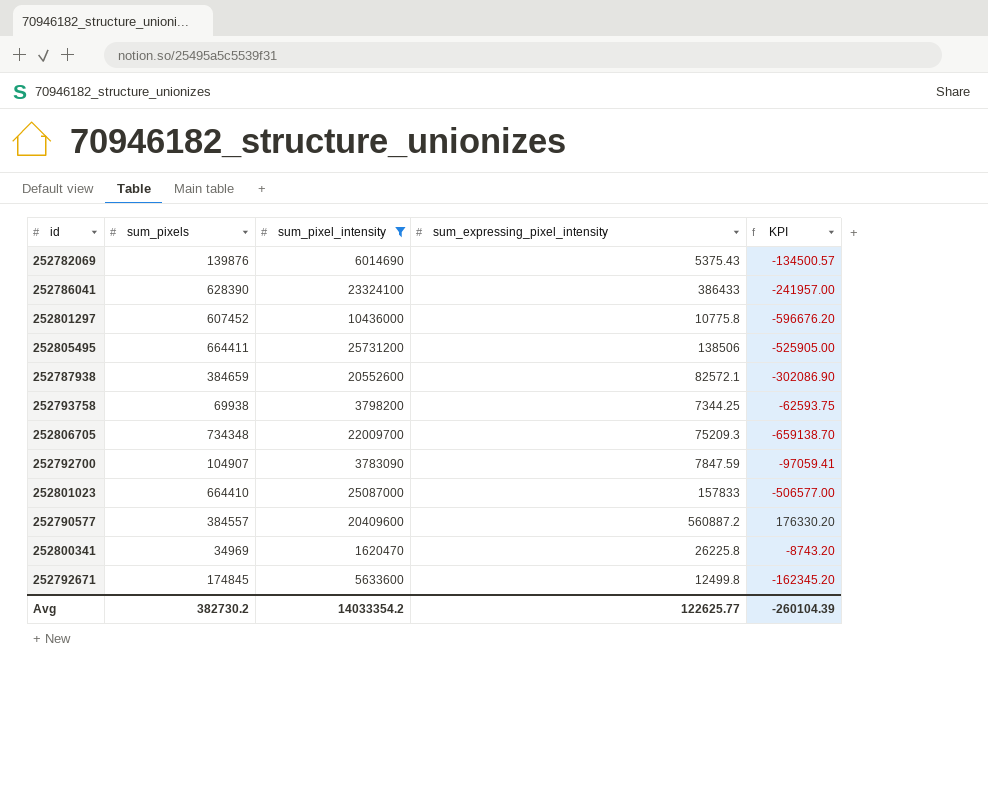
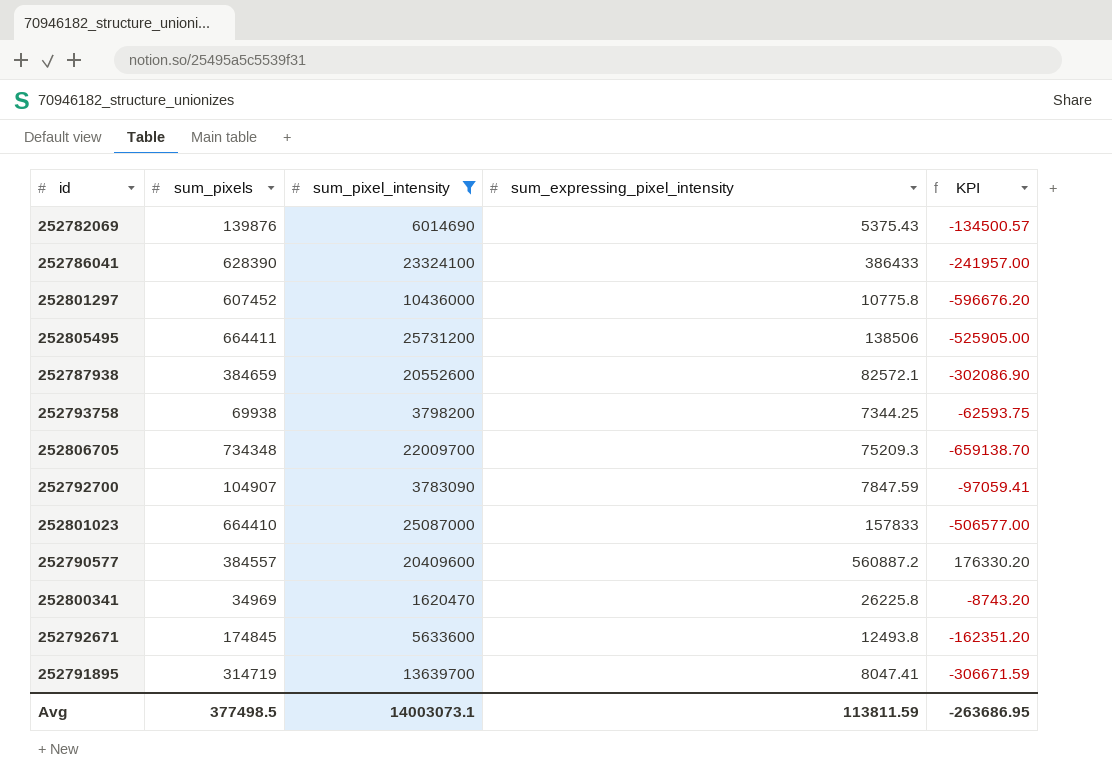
252792671 | sum_expressing_pixel_intensity: 12499.8 -> 12493.8
252792671 | KPI: -162345.20 -> -162351.20
row 252791895: none -> 314719 | 13639700 | 8047.41 | -306671.59
Avg | sum_pixels: 382730.2 -> 377498.5
Avg | sum_pixel_intensity: 14033354.2 -> 14003073.1
Avg | sum_expressing_pixel_intensity: 122625.77 -> 113811.59
Avg | KPI: -260104.39 -> -263686.95

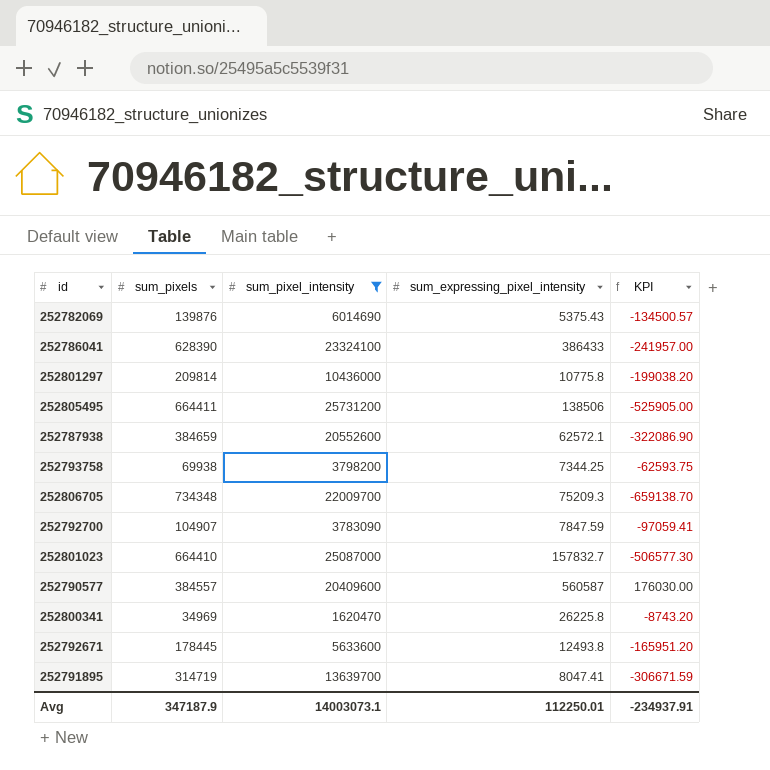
252801297 | sum_pixels: 607452 -> 209814
252801297 | KPI: -596676.20 -> -199038.20
252787938 | sum_expressing_pixel_intensity: 82572.1 -> 62572.1
252787938 | KPI: -302086.90 -> -322086.90
252801023 | sum_expressing_pixel_intensity: 157833 -> 157832.7
252801023 | KPI: -506577.00 -> -506577.30
252790577 | sum_expressing_pixel_intensity: 560887.2 -> 560587
252790577 | KPI: 176330.20 -> 176030.00
252792671 | sum_pixels: 174845 -> 178445
252792671 | KPI: -162351.20 -> -165951.20
Avg | sum_pixels: 377498.5 -> 347187.9
Avg | sum_expressing_pixel_intensity: 113811.59 -> 112250.01
Avg | KPI: -263686.95 -> -234937.91

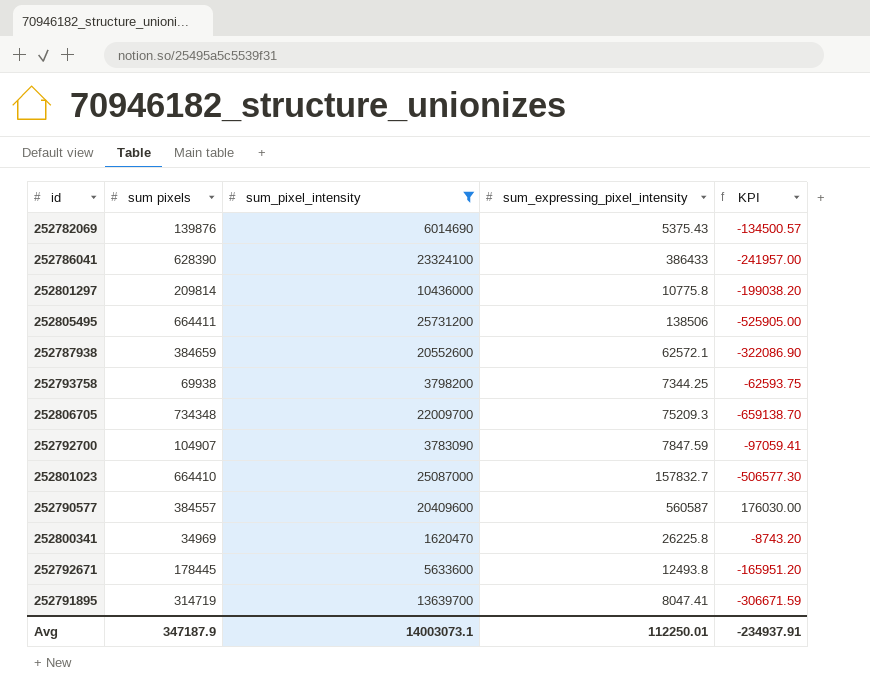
column name: sum_pixels -> sum pixels

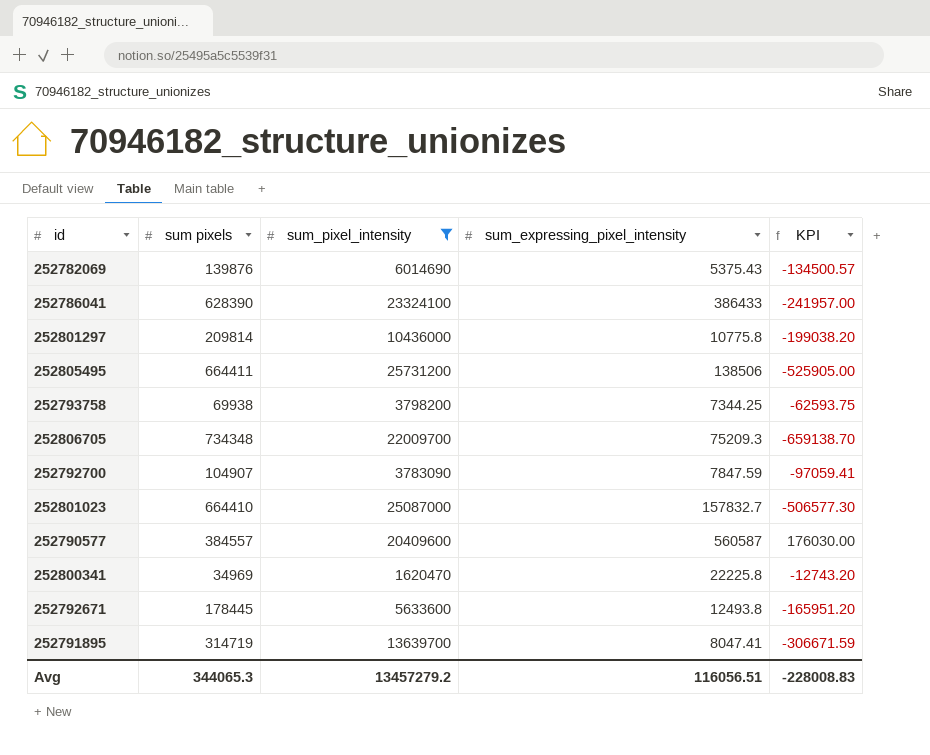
row 252787938: 384659 | 20552600 | 62572.1 | -322086.90 -> none
252800341 | sum_expressing_pixel_intensity: 26225.8 -> 22225.8
252800341 | KPI: -8743.20 -> -12743.20
Avg | sum pixels: 347187.9 -> 344065.3
Avg | sum_pixel_intensity: 14003073.1 -> 13457279.2
Avg | sum_expressing_pixel_intensity: 112250.01 -> 116056.51
Avg | KPI: -234937.91 -> -228008.83

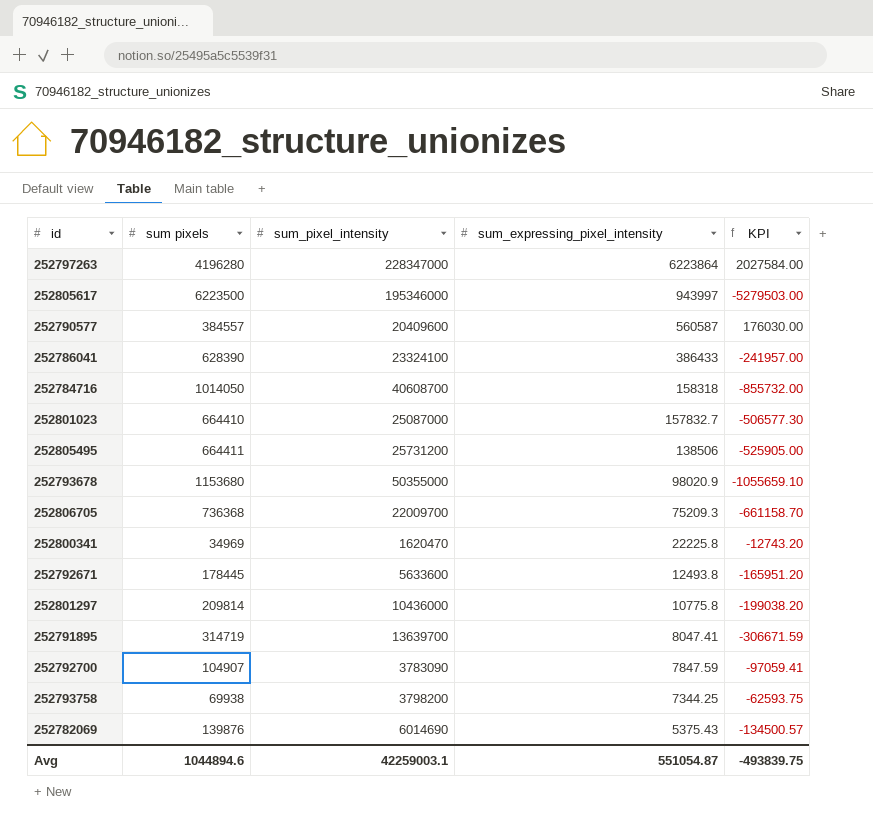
filter: sum_pixel_intensity <= 25731200 -> none
row order: none -> sum_expressing_pixel_intensity descending
252806705 | sum pixels: 734348 -> 736368
252806705 | KPI: -659138.70 -> -661158.70
Avg | sum pixels: 344065.3 -> 1044894.6
Avg | sum_pixel_intensity: 13457279.2 -> 42259003.1
Avg | sum_expressing_pixel_intensity: 116056.51 -> 551054.87
Avg | KPI: -228008.83 -> -493839.75

